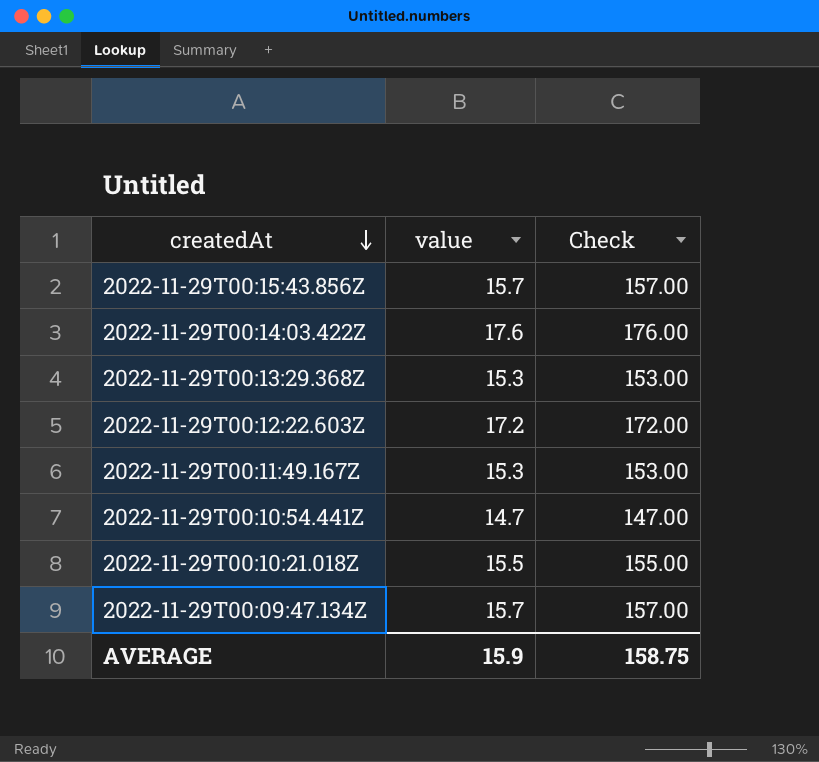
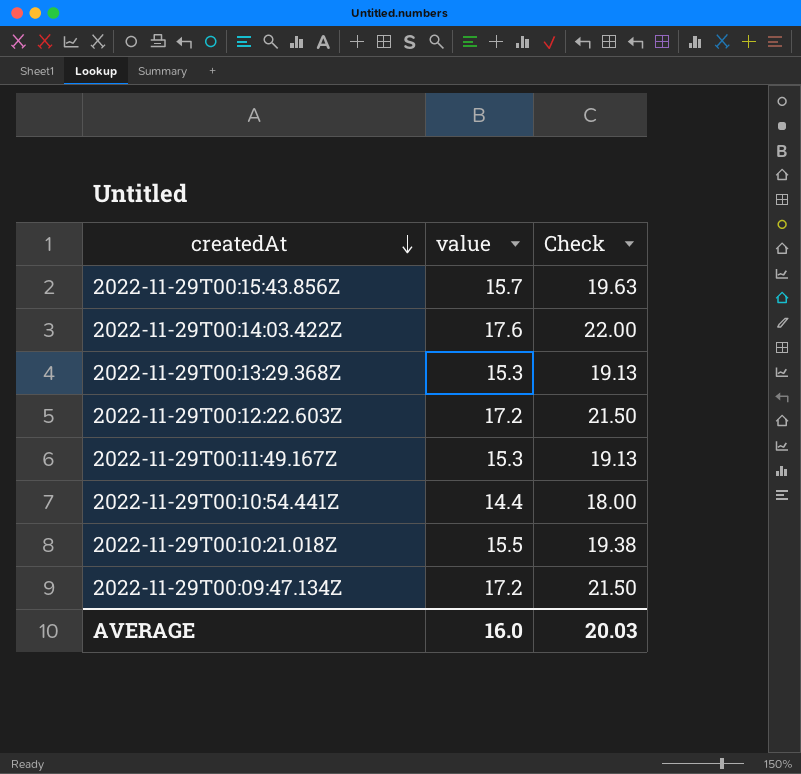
column Check | formula: [value] * 10 -> [value] * 1.25
2022-11-29T00:10:54.441Z | value: 14.7 -> 14.4
2022-11-29T00:09:47.134Z | value: 15.7 -> 17.2
AVERAGE | value: 15.9 -> 16.0
AVERAGE | Check: 158.75 -> 20.03

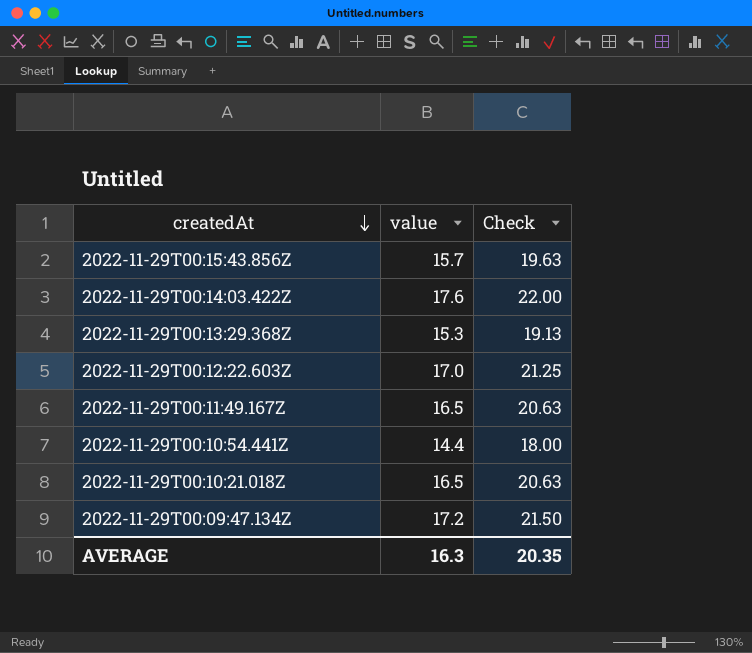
2022-11-29T00:12:22.603Z | value: 17.2 -> 17.0
2022-11-29T00:12:22.603Z | Check: 21.50 -> 21.25
2022-11-29T00:11:49.167Z | value: 15.3 -> 16.5
2022-11-29T00:11:49.167Z | Check: 19.13 -> 20.63
2022-11-29T00:10:21.018Z | value: 15.5 -> 16.5
2022-11-29T00:10:21.018Z | Check: 19.38 -> 20.63
AVERAGE | value: 16.0 -> 16.3
AVERAGE | Check: 20.03 -> 20.35

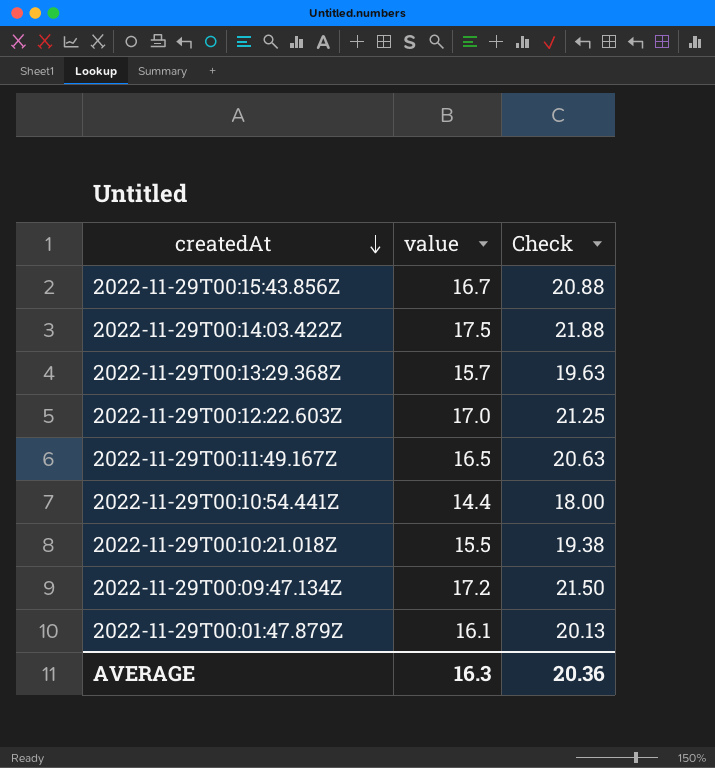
2022-11-29T00:15:43.856Z | value: 15.7 -> 16.7
2022-11-29T00:15:43.856Z | Check: 19.63 -> 20.88
2022-11-29T00:14:03.422Z | value: 17.6 -> 17.5
2022-11-29T00:14:03.422Z | Check: 22.00 -> 21.88
2022-11-29T00:13:29.368Z | value: 15.3 -> 15.7
2022-11-29T00:13:29.368Z | Check: 19.13 -> 19.63
2022-11-29T00:10:21.018Z | value: 16.5 -> 15.5
2022-11-29T00:10:21.018Z | Check: 20.63 -> 19.38
row 2022-11-29T00:01:47.879Z: none -> 16.1 | 20.13
AVERAGE | Check: 20.35 -> 20.36

